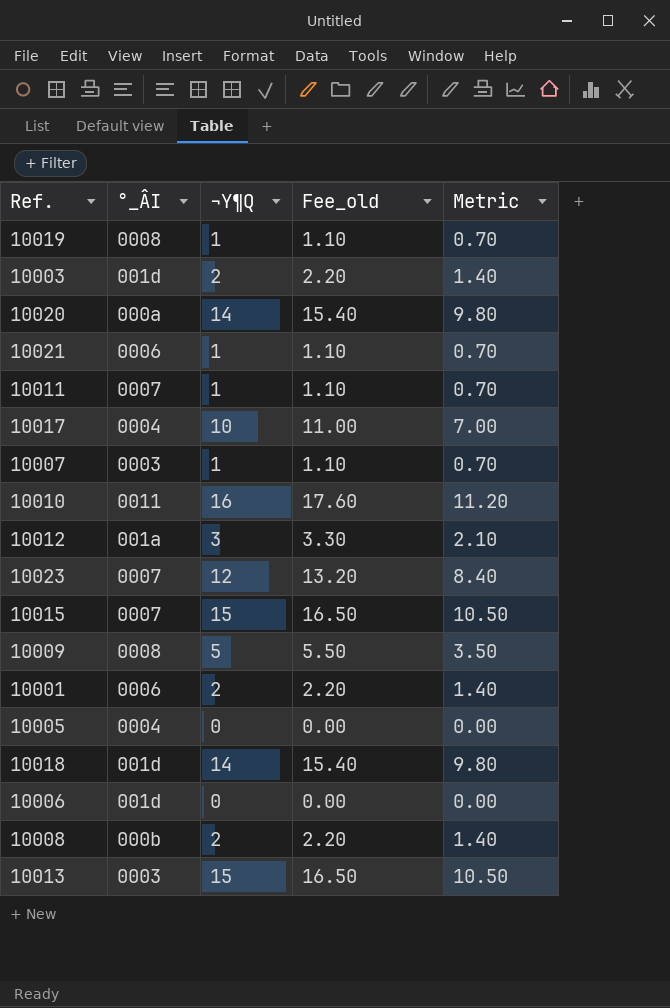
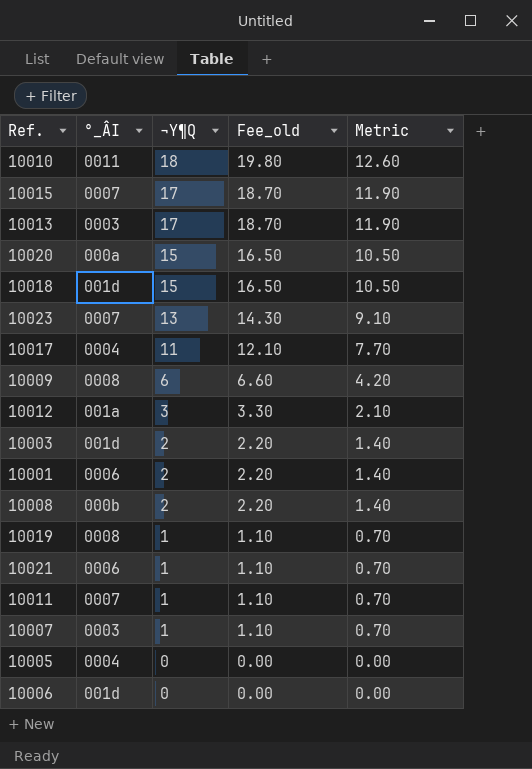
row order: none -> ¬Y¶Q descending
10010 | ¬Y¶Q: 16 -> 18
10010 | Fee_old: 17.60 -> 19.80
10010 | Metric: 11.20 -> 12.60
10015 | ¬Y¶Q: 15 -> 17
10015 | Fee_old: 16.50 -> 18.70
10015 | Metric: 10.50 -> 11.90
10013 | ¬Y¶Q: 15 -> 17
10013 | Fee_old: 16.50 -> 18.70
10013 | Metric: 10.50 -> 11.90
10020 | ¬Y¶Q: 14 -> 15
10020 | Fee_old: 15.40 -> 16.50
10020 | Metric: 9.80 -> 10.50
10018 | ¬Y¶Q: 14 -> 15
10018 | Fee_old: 15.40 -> 16.50
10018 | Metric: 9.80 -> 10.50
10023 | ¬Y¶Q: 12 -> 13
10023 | Fee_old: 13.20 -> 14.30
10023 | Metric: 8.40 -> 9.10
10017 | ¬Y¶Q: 10 -> 11
10017 | Fee_old: 11.00 -> 12.10
10017 | Metric: 7.00 -> 7.70
10009 | ¬Y¶Q: 5 -> 6
10009 | Fee_old: 5.50 -> 6.60
10009 | Metric: 3.50 -> 4.20

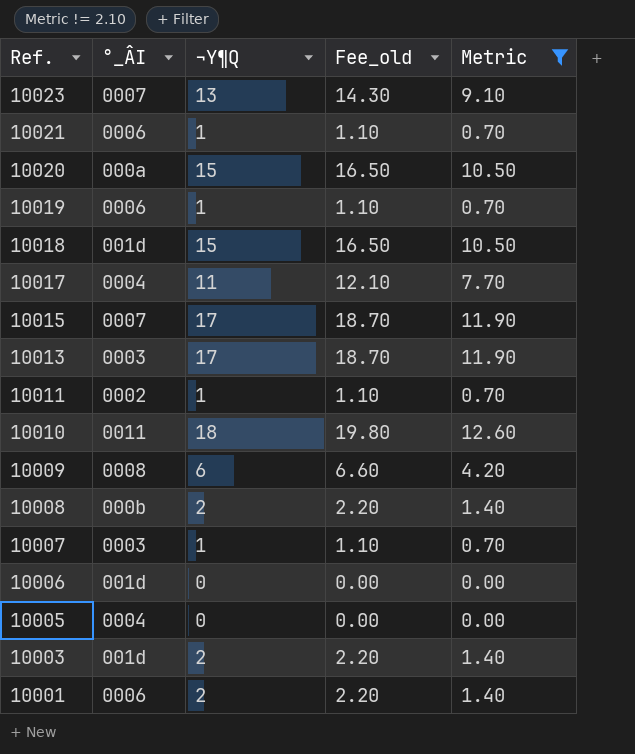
filter: none -> Metric != 2.10
row order: ¬Y¶Q descending -> Ref. descending
10019 | °_ÂI: 0008 -> 0006
10011 | °_ÂI: 0007 -> 0002

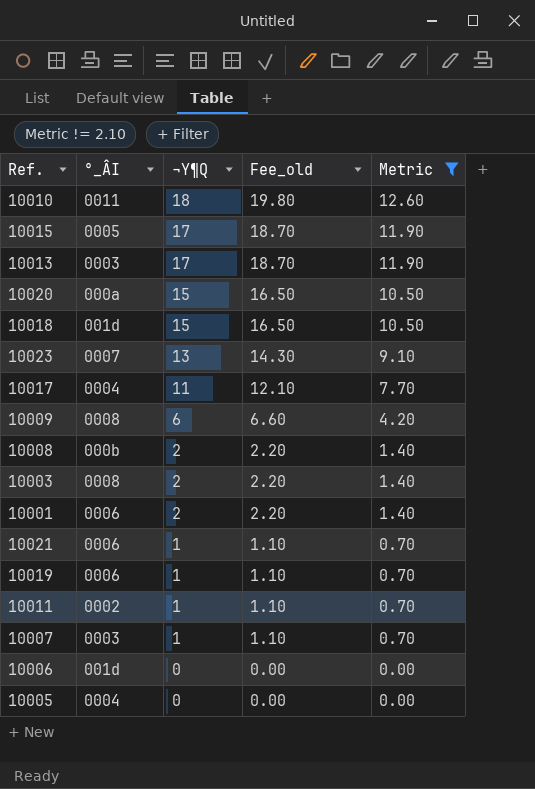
row order: Ref. descending -> ¬Y¶Q descending
10015 | °_ÂI: 0007 -> 0005
10003 | °_ÂI: 001d -> 0008

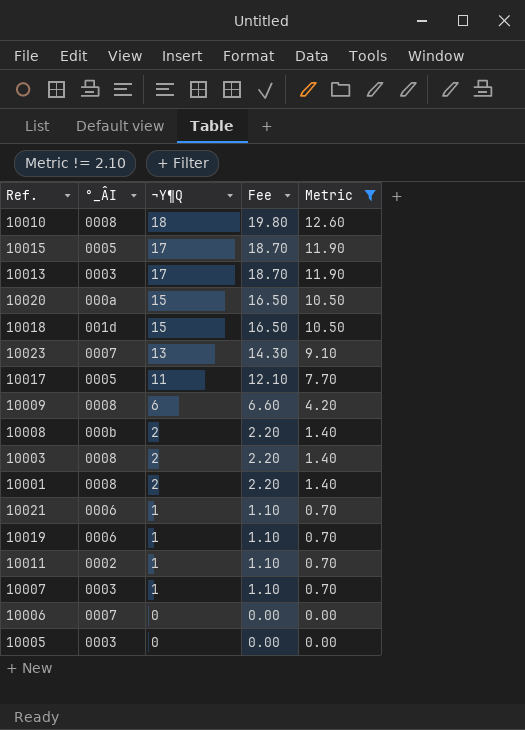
column name: Fee_old -> Fee
10010 | °_ÂI: 0011 -> 0008
10017 | °_ÂI: 0004 -> 0005
10001 | °_ÂI: 0006 -> 0008
10006 | °_ÂI: 001d -> 0007
10005 | °_ÂI: 0004 -> 0003

